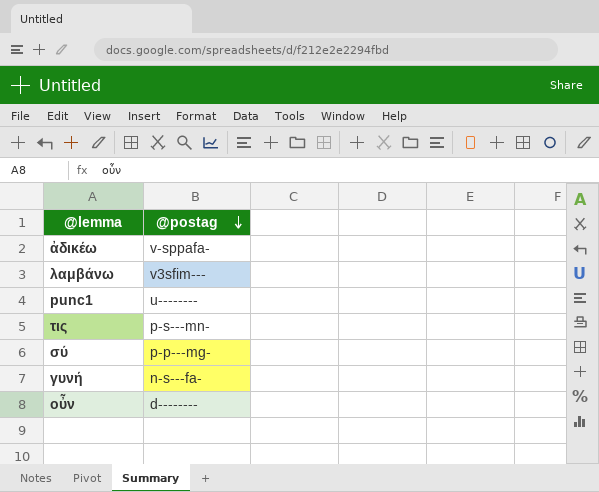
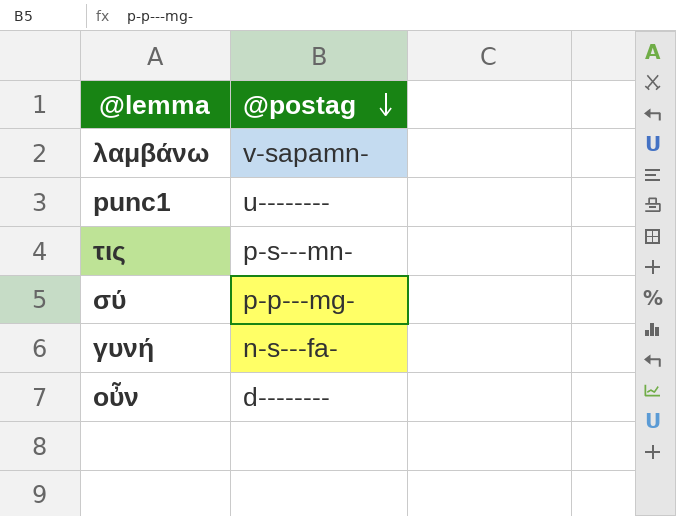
row ἀδικέω: v-sppafa- -> none
λαμβάνω | @postag: v3sfim--- -> v-sapamn-

